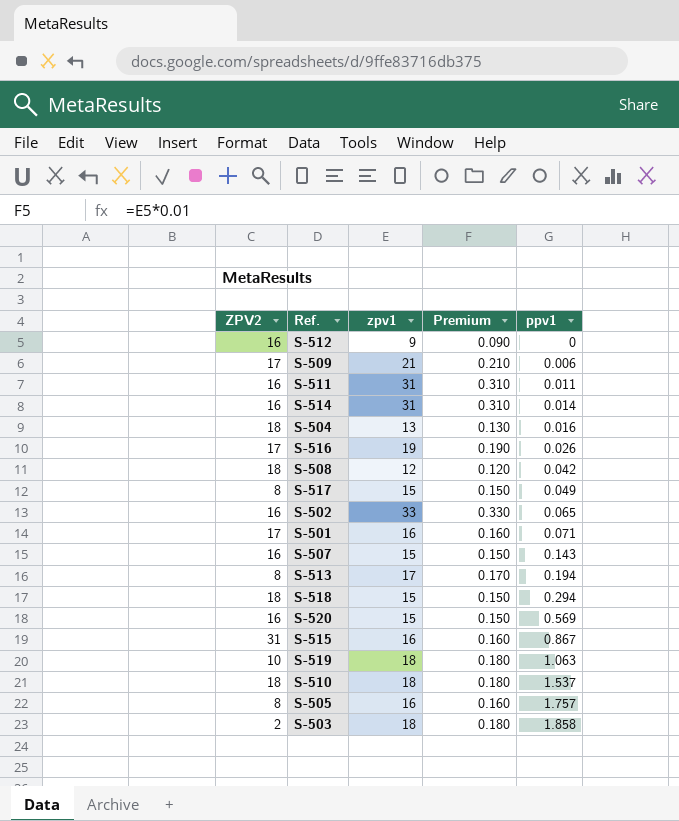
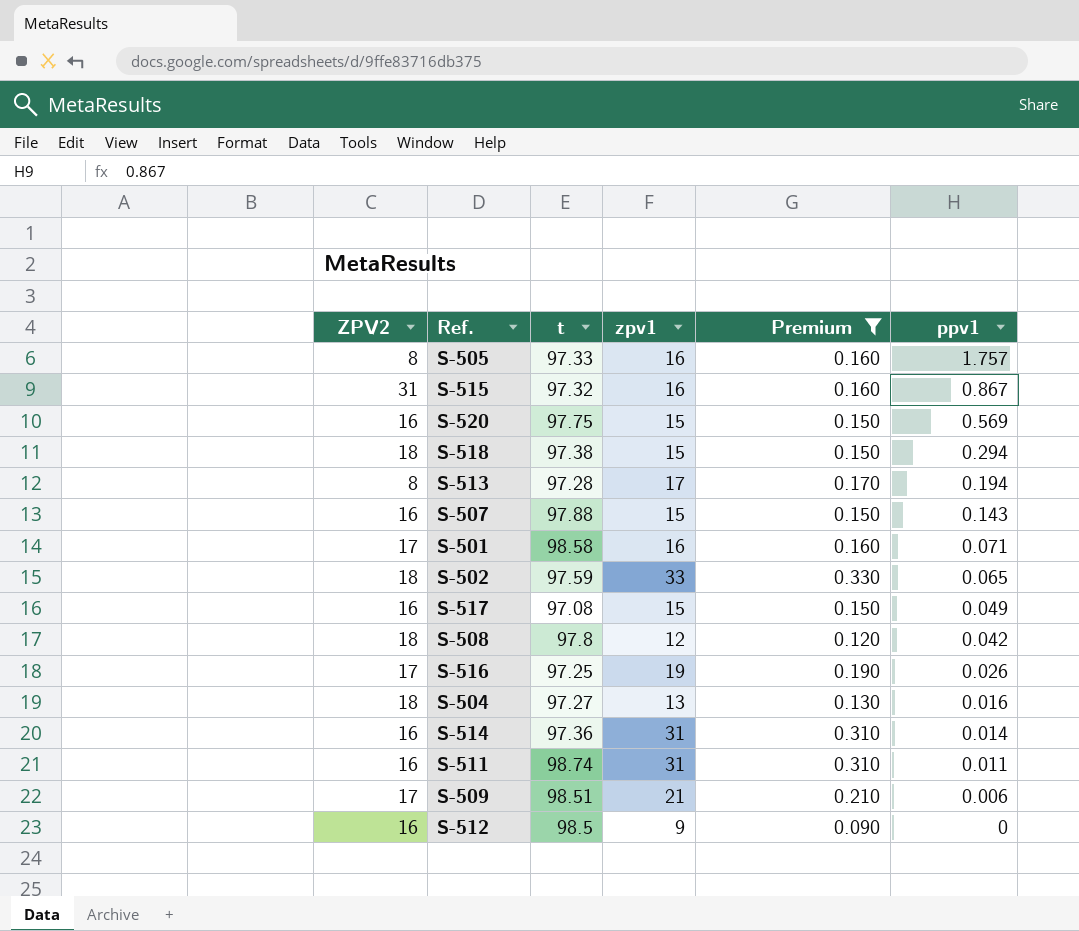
filter: none -> Premium != 0.180
row order: ppv1 ascending -> ppv1 descending
column t | position: none -> 3
S-502 | ZPV2: 16 -> 18
S-517 | ZPV2: 8 -> 16

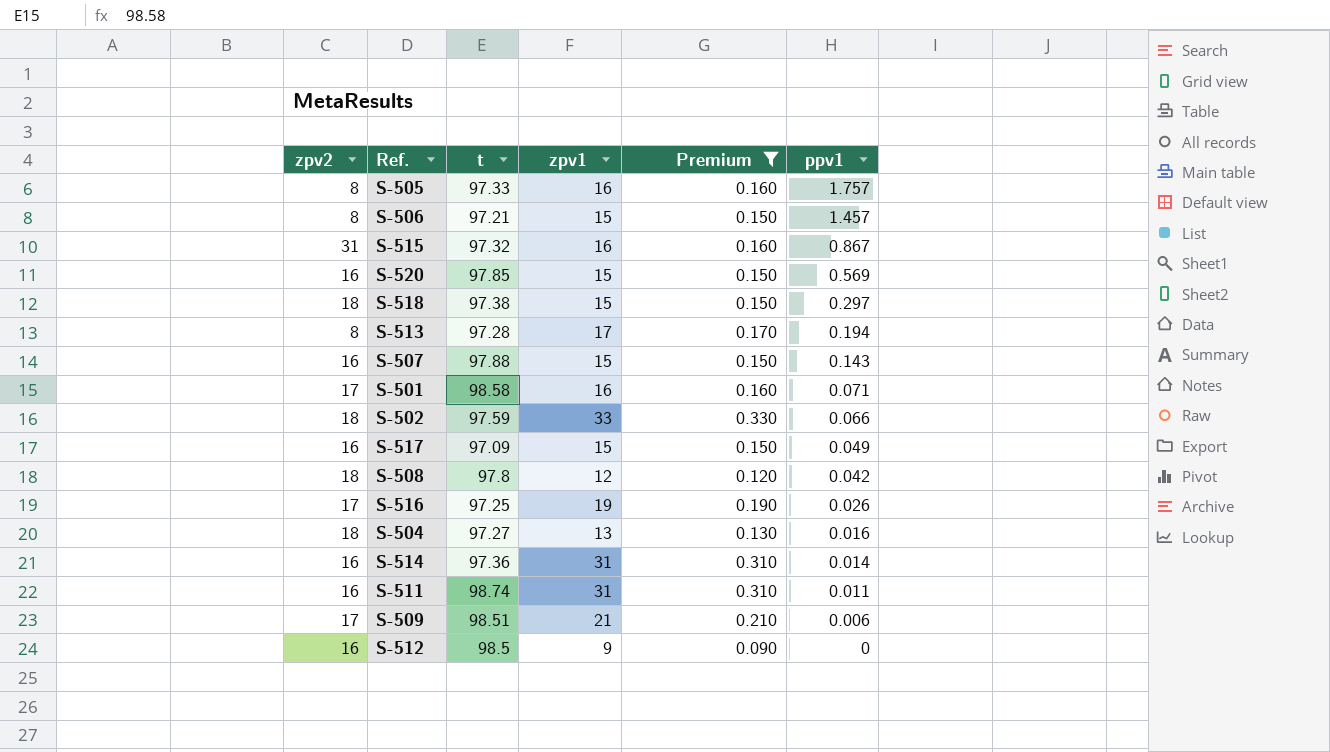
column name: ZPV2 -> zpv2
row S-506: none -> 8 | 97.21 | 15 | 0.150 | 1.457
S-520 | t: 97.75 -> 97.85
S-518 | ppv1: 0.294 -> 0.297
S-502 | ppv1: 0.065 -> 0.066
S-517 | t: 97.08 -> 97.09

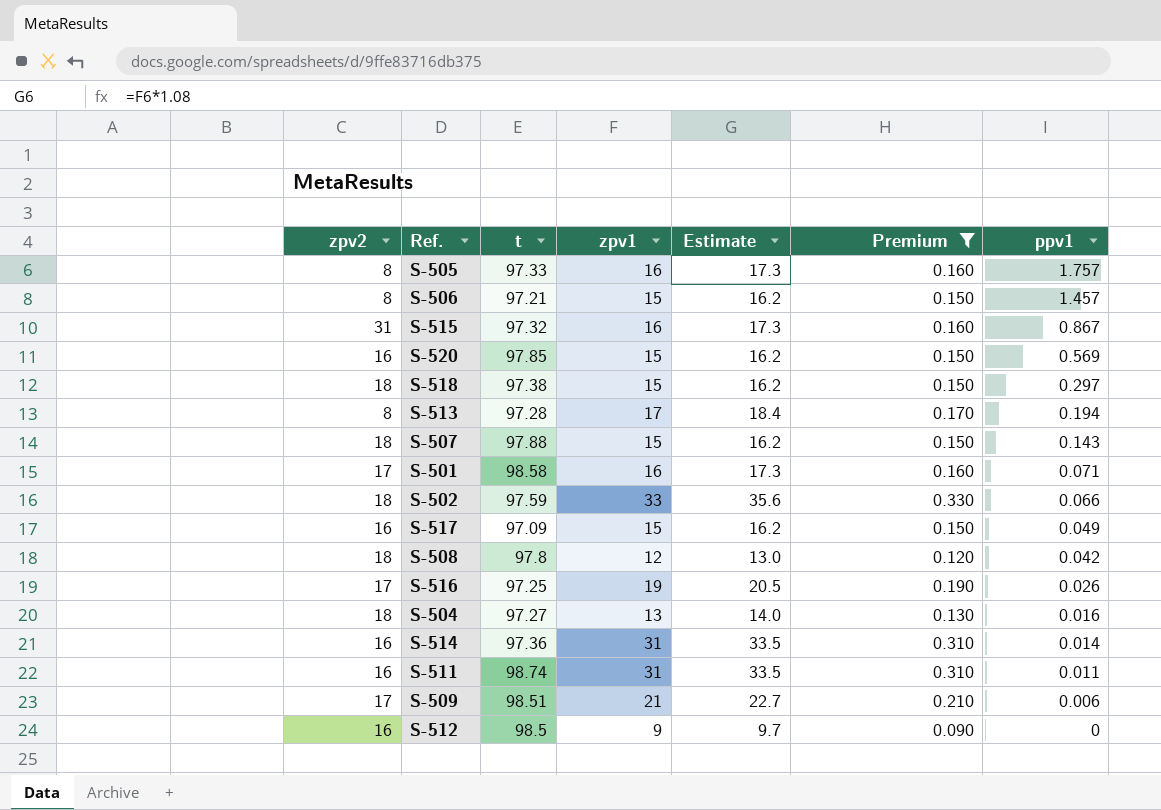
column Estimate | formula: none -> [zpv1] * 1.08
S-507 | zpv2: 16 -> 18

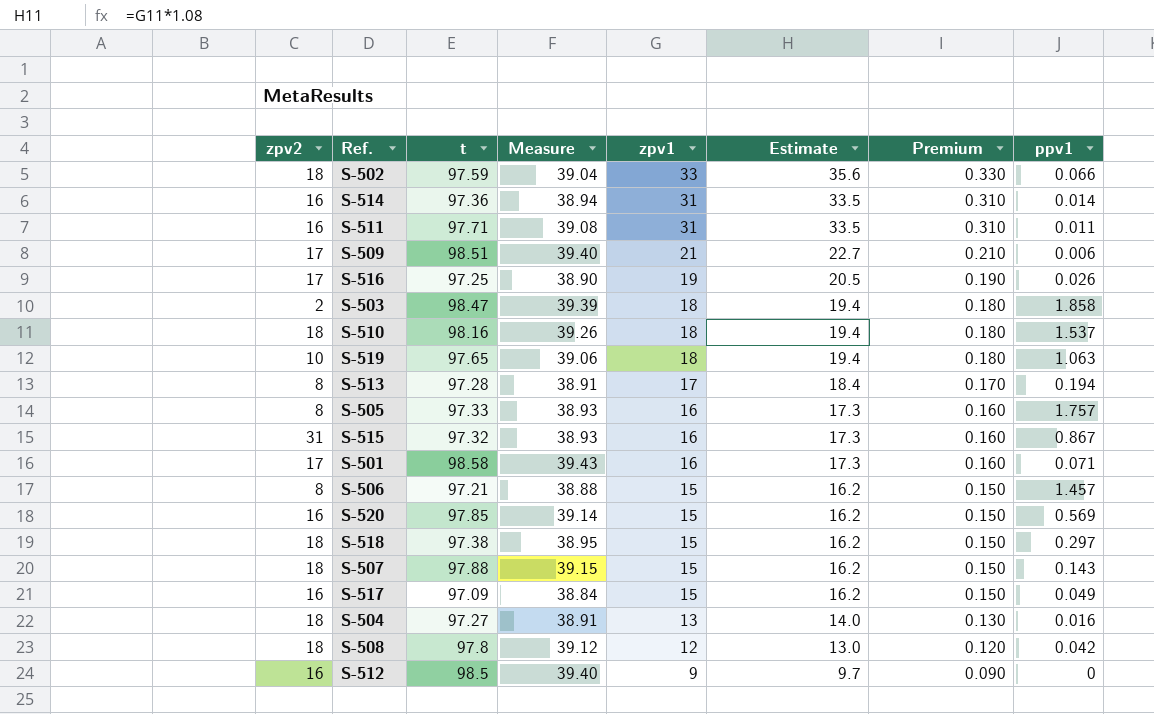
filter: Premium != 0.180 -> none
row order: ppv1 descending -> zpv1 descending
column Measure | formula: none -> [t] * 0.4
S-511 | t: 98.74 -> 97.71

